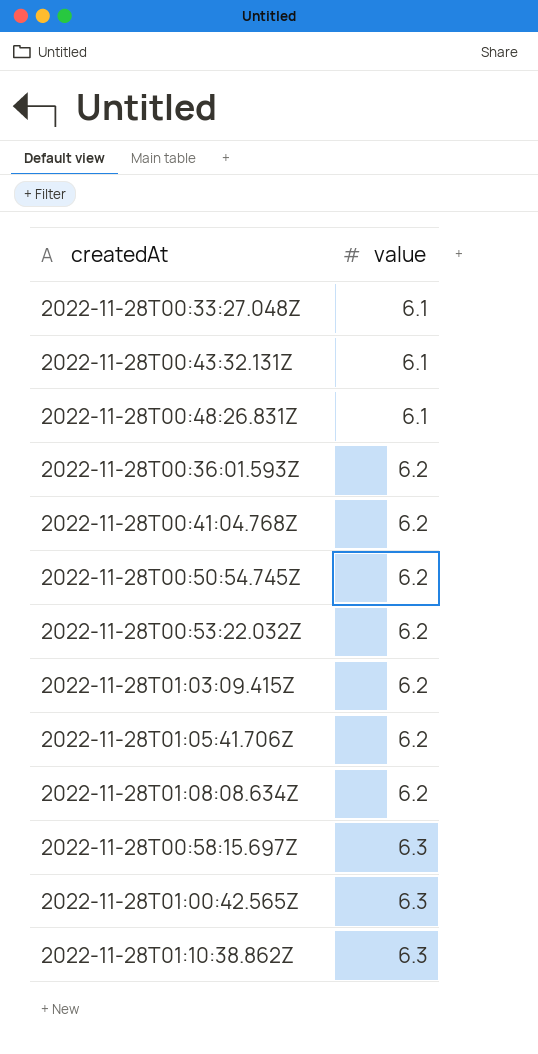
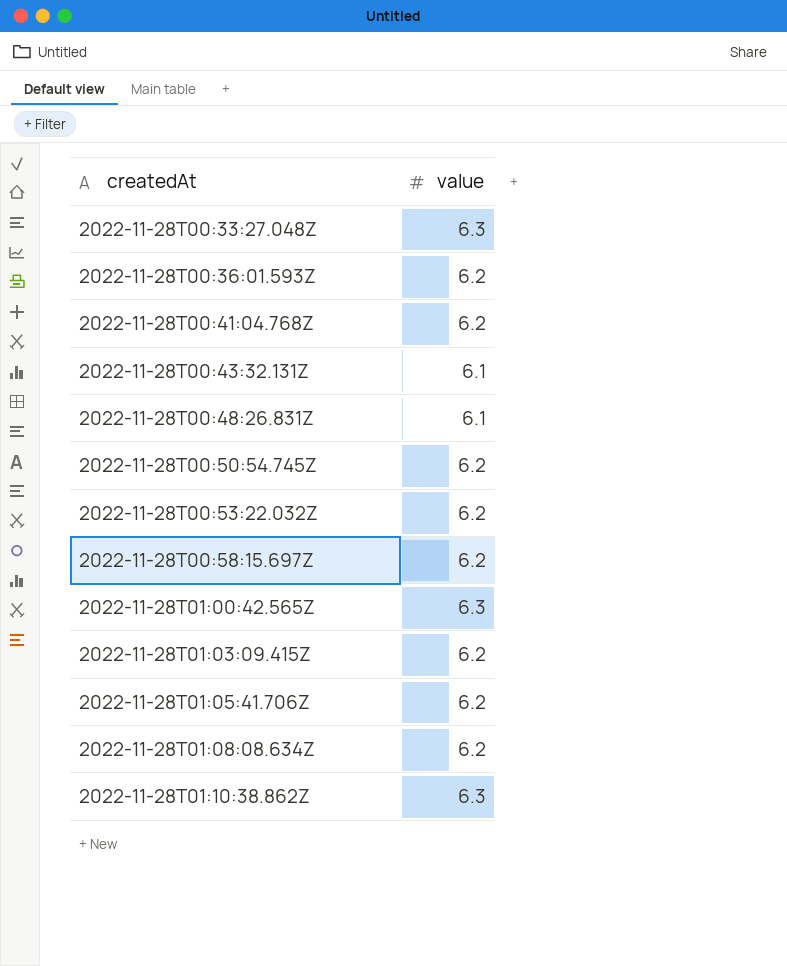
row order: value ascending -> createdAt ascending
2022-11-28T00:33:27.048Z | value: 6.1 -> 6.3
2022-11-28T00:58:15.697Z | value: 6.3 -> 6.2

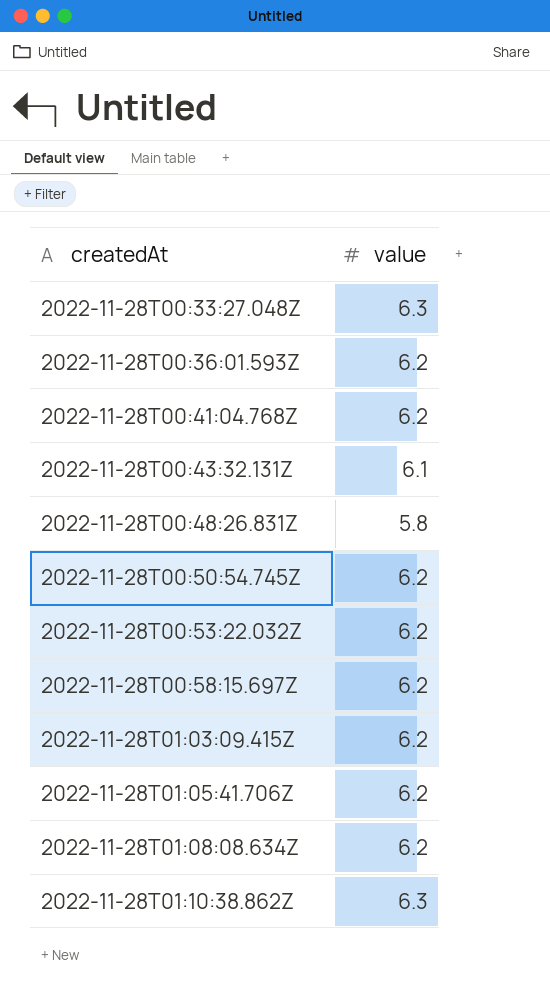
row 2022-11-28T01:00:42.565Z: 6.3 -> none
2022-11-28T00:48:26.831Z | value: 6.1 -> 5.8

